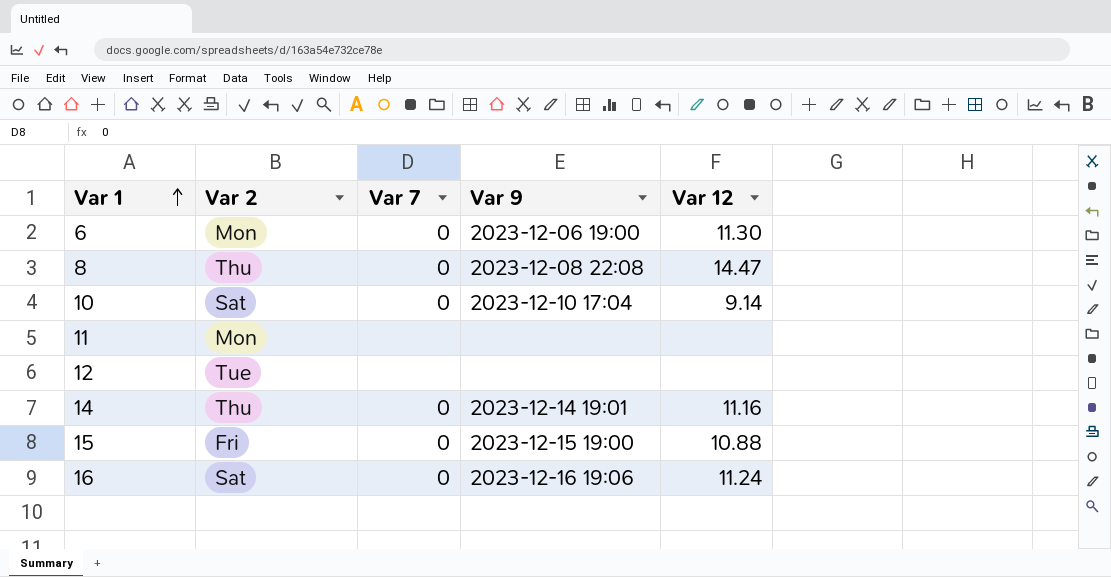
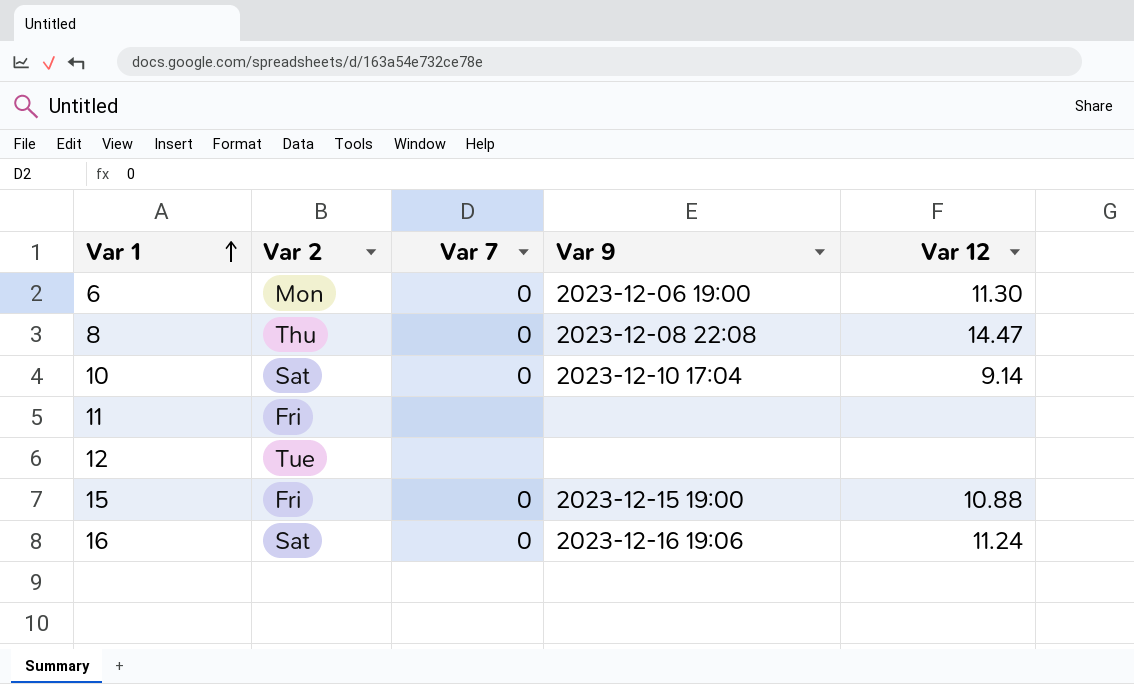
row 14: Thu | 0 | 2023-12-14 19:01 | 11.16 -> none
11 | Var 2: Mon -> Fri

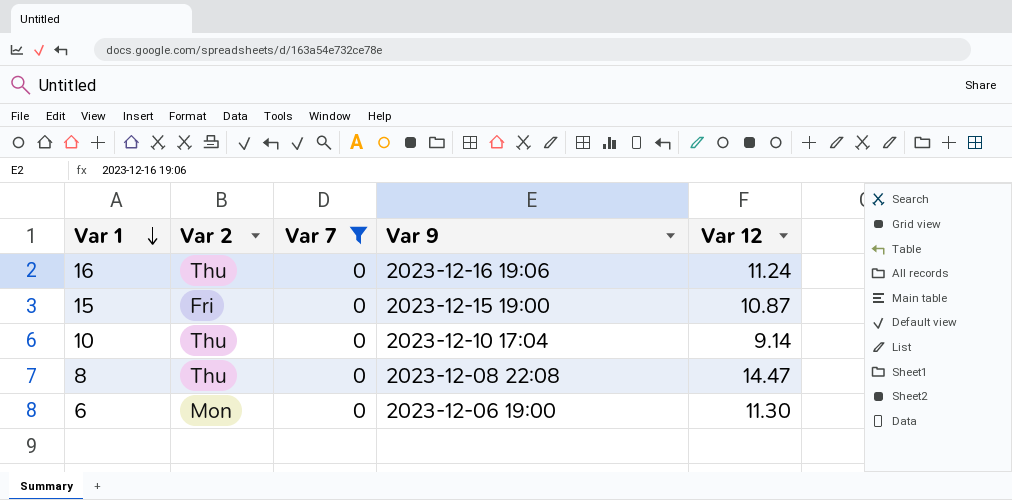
filter: none -> Var 7 = 0
row order: Var 1 ascending -> Var 1 descending
16 | Var 2: Sat -> Thu
15 | Var 12: 10.88 -> 10.87
10 | Var 2: Sat -> Thu

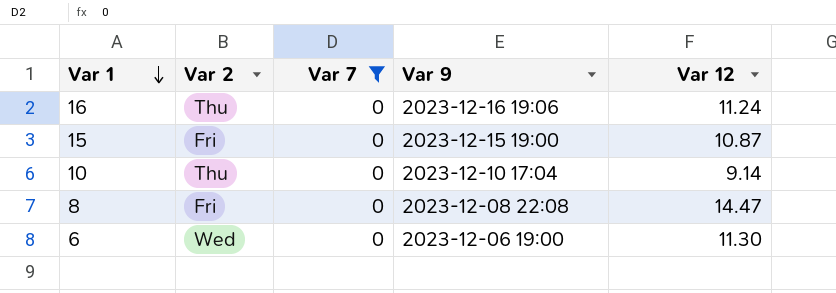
8 | Var 2: Thu -> Fri
6 | Var 2: Mon -> Wed

